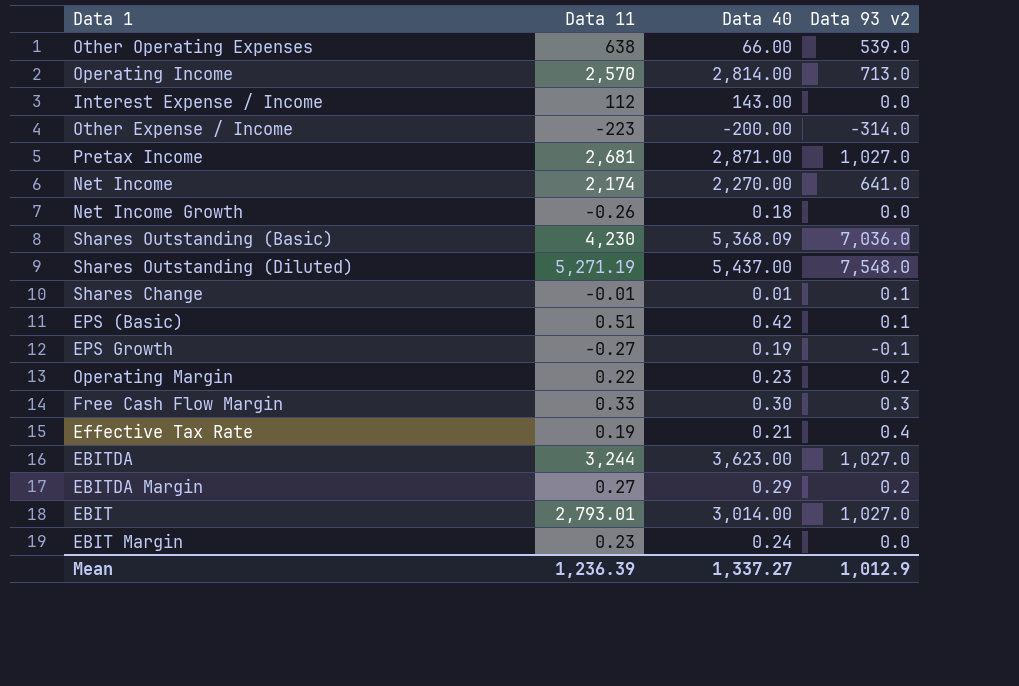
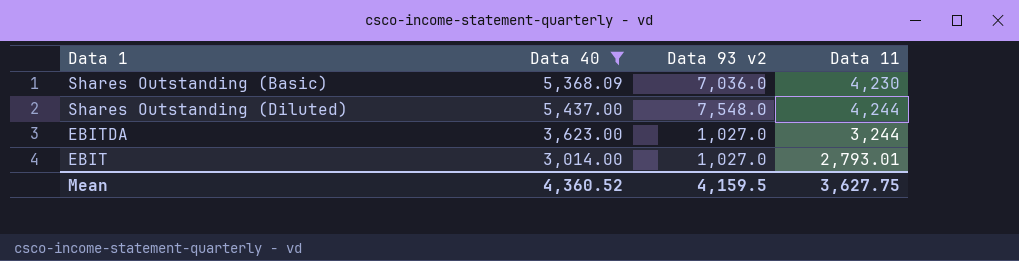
filter: none -> Data 40 >= 3,014.00
column Data 11 | position: 2 -> 4
Shares Outstanding (Diluted) | Data 11: 5,271.19 -> 4,244
Mean | Data 40: 1,337.27 -> 4,360.52
Mean | Data 93 v2: 1,012.9 -> 4,159.5
Mean | Data 11: 1,236.39 -> 3,627.75

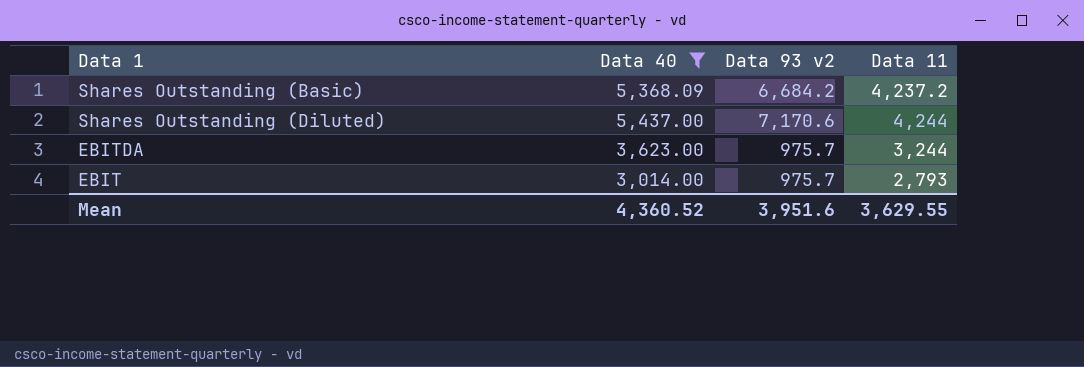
Shares Outstanding (Basic) | Data 93 v2: 7,036.0 -> 6,684.2
Shares Outstanding (Basic) | Data 11: 4,230 -> 4,237.2
Shares Outstanding (Diluted) | Data 93 v2: 7,548.0 -> 7,170.6
EBITDA | Data 93 v2: 1,027.0 -> 975.7
EBIT | Data 93 v2: 1,027.0 -> 975.7
EBIT | Data 11: 2,793.01 -> 2,793
Mean | Data 93 v2: 4,159.5 -> 3,951.6
Mean | Data 11: 3,627.75 -> 3,629.55

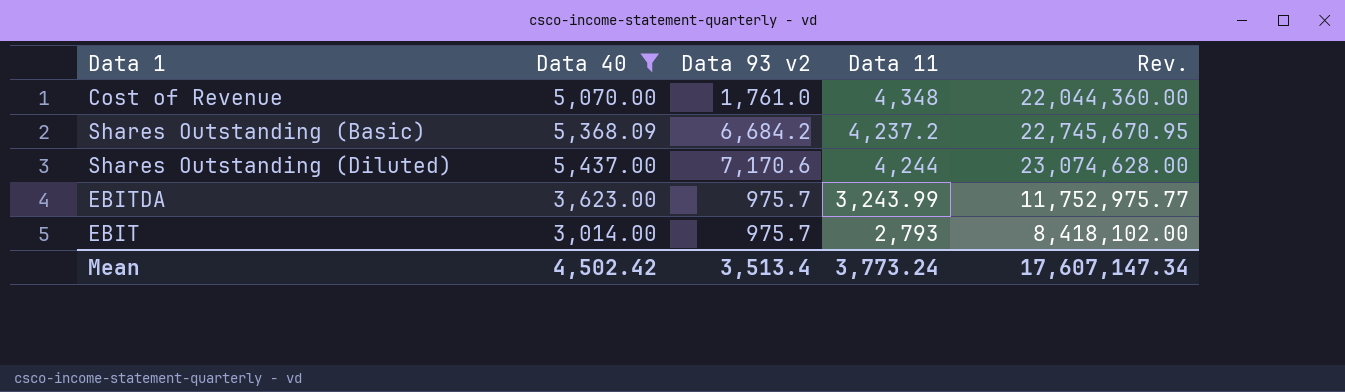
column Rev. | formula: none -> [Data 40] * [Data 11]
row Cost of Revenue: none -> 5,070.00 | 1,761.0 | 4,348 | 22,044,360.00
EBITDA | Data 11: 3,244 -> 3,243.99
Mean | Data 40: 4,360.52 -> 4,502.42
Mean | Data 93 v2: 3,951.6 -> 3,513.4
Mean | Data 11: 3,629.55 -> 3,773.24

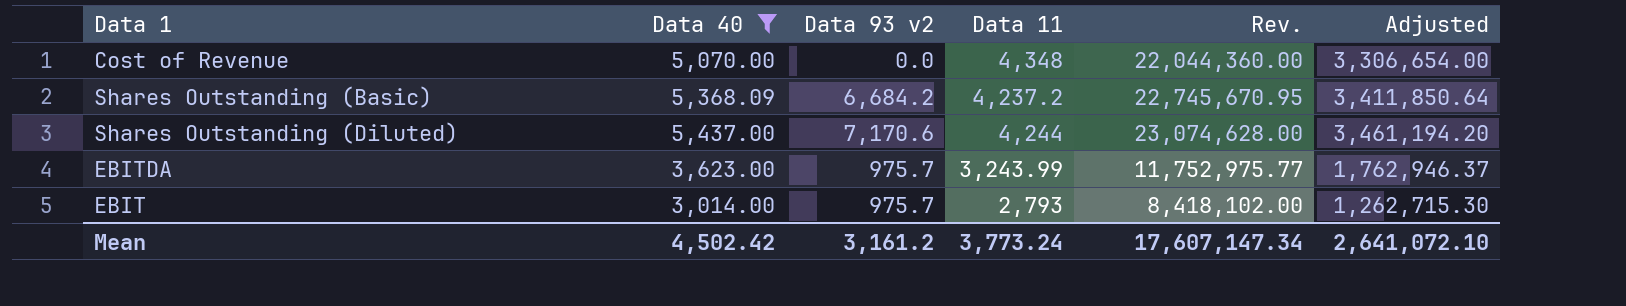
column Adjusted | formula: none -> [Rev.] * 0.15
Cost of Revenue | Data 93 v2: 1,761.0 -> 0.0
Mean | Data 93 v2: 3,513.4 -> 3,161.2

